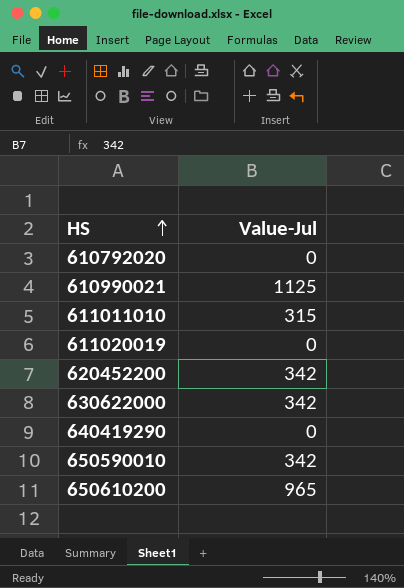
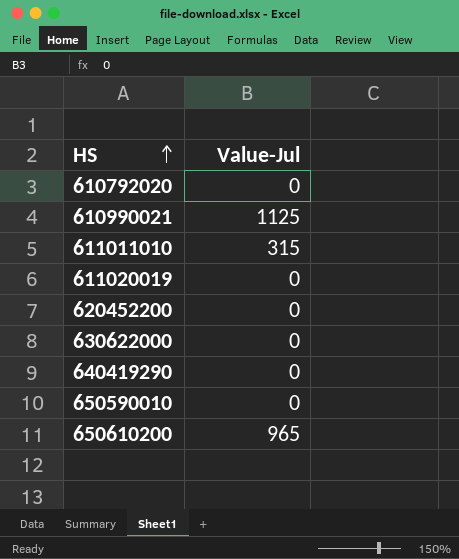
620452200 | Value-Jul: 342 -> 0
630622000 | Value-Jul: 342 -> 0
650590010 | Value-Jul: 342 -> 0

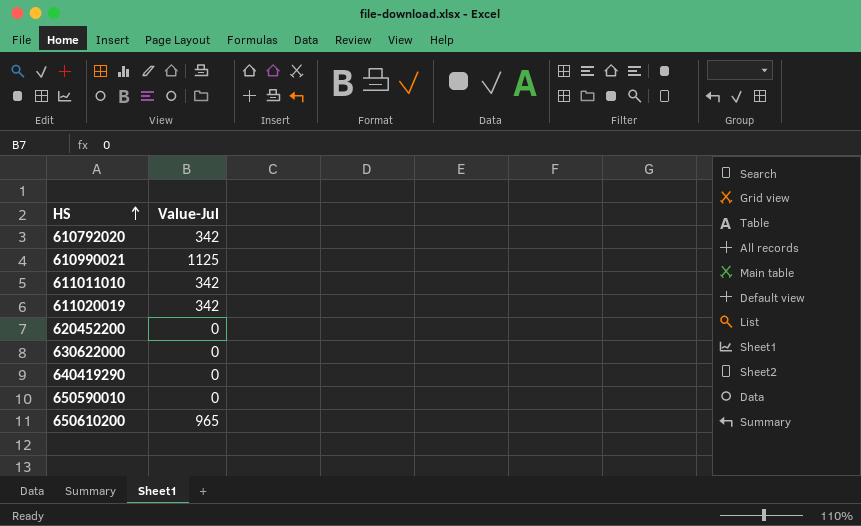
610792020 | Value-Jul: 0 -> 342
611011010 | Value-Jul: 315 -> 342
611020019 | Value-Jul: 0 -> 342

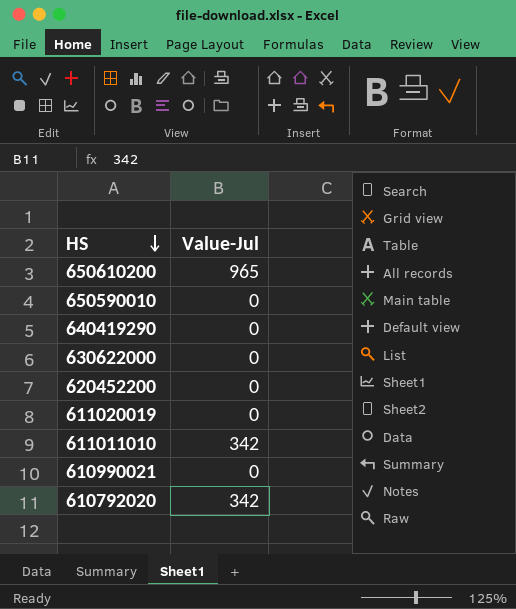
row order: HS ascending -> HS descending
611020019 | Value-Jul: 342 -> 0
610990021 | Value-Jul: 1125 -> 0

